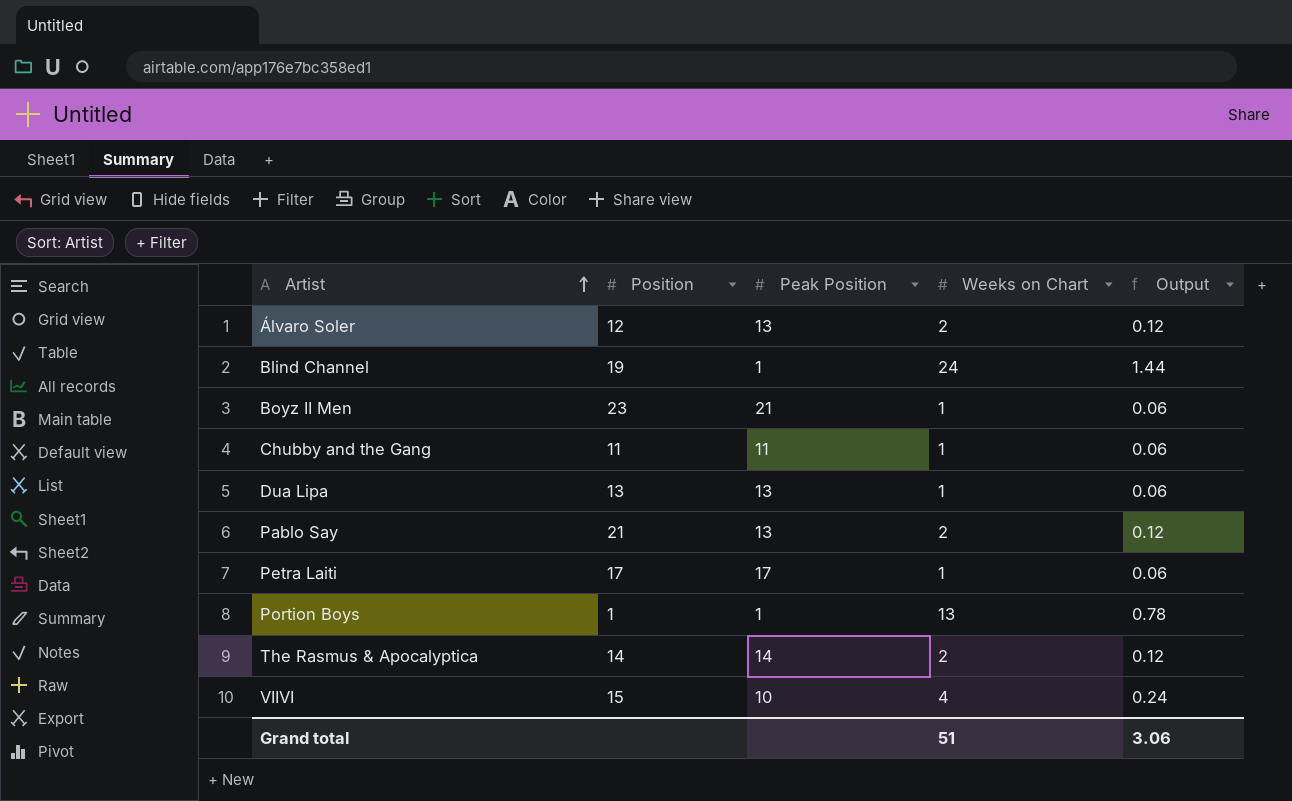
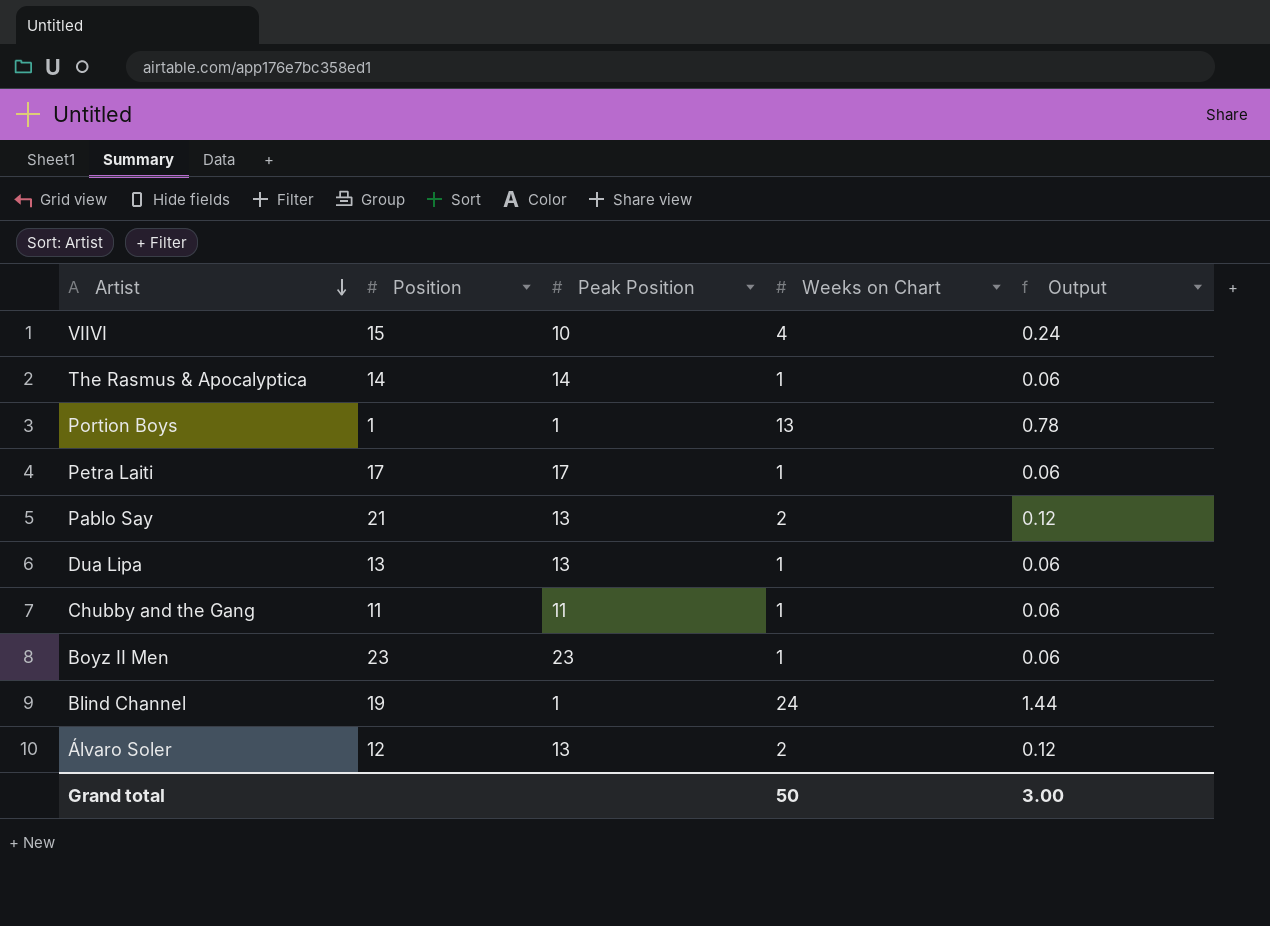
row order: Artist ascending -> Artist descending
The Rasmus & Apocalyptica | Weeks on Chart: 2 -> 1
The Rasmus & Apocalyptica | Output: 0.12 -> 0.06
Boyz II Men | Peak Position: 21 -> 23
Grand total | Weeks on Chart: 51 -> 50
Grand total | Output: 3.06 -> 3.00

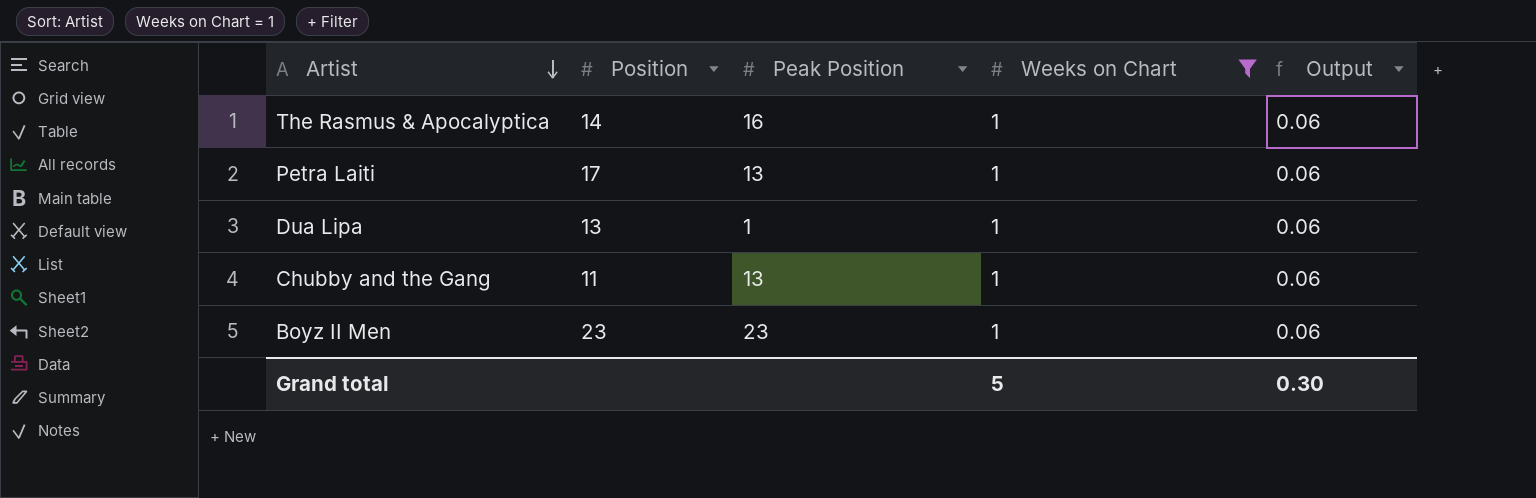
filter: none -> Weeks on Chart = 1
The Rasmus & Apocalyptica | Peak Position: 14 -> 16
Petra Laiti | Peak Position: 17 -> 13
Dua Lipa | Peak Position: 13 -> 1
Chubby and the Gang | Peak Position: 11 -> 13
Grand total | Weeks on Chart: 50 -> 5
Grand total | Output: 3.00 -> 0.30

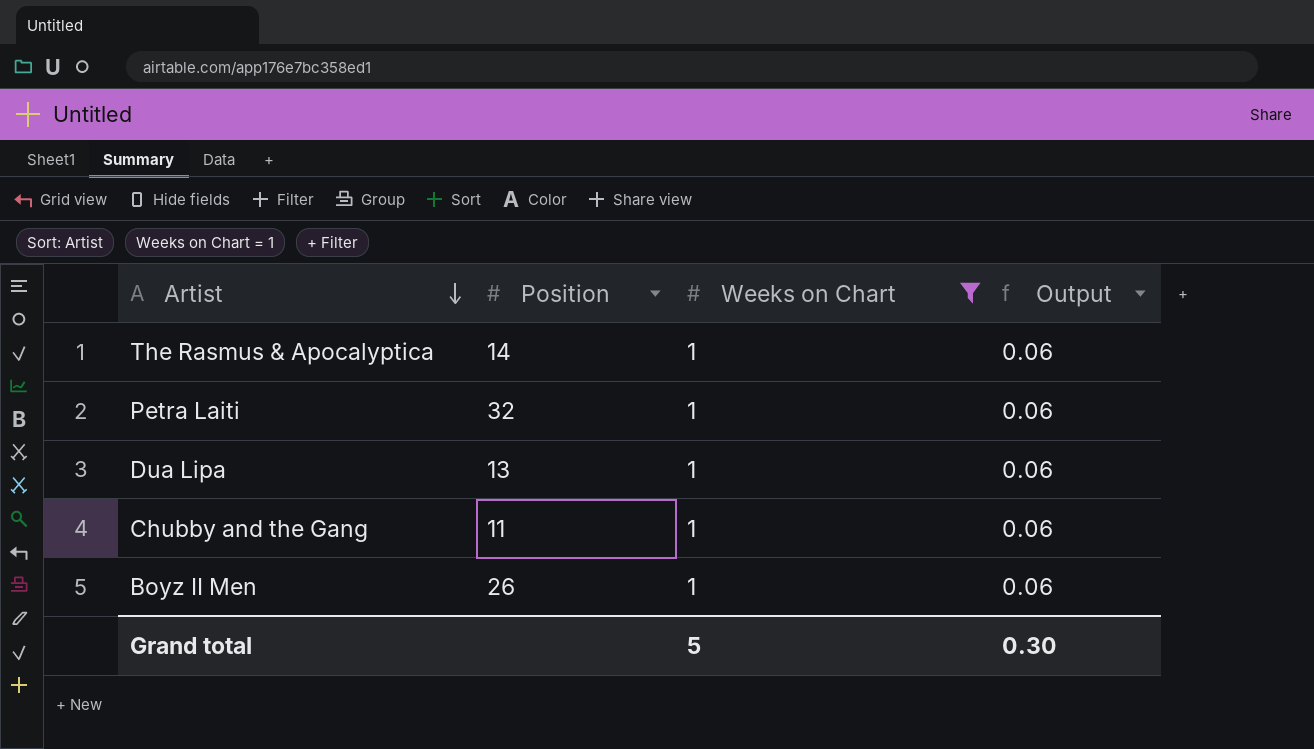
column Peak Position | position: 3 -> none
Petra Laiti | Position: 17 -> 32
Boyz II Men | Position: 23 -> 26

